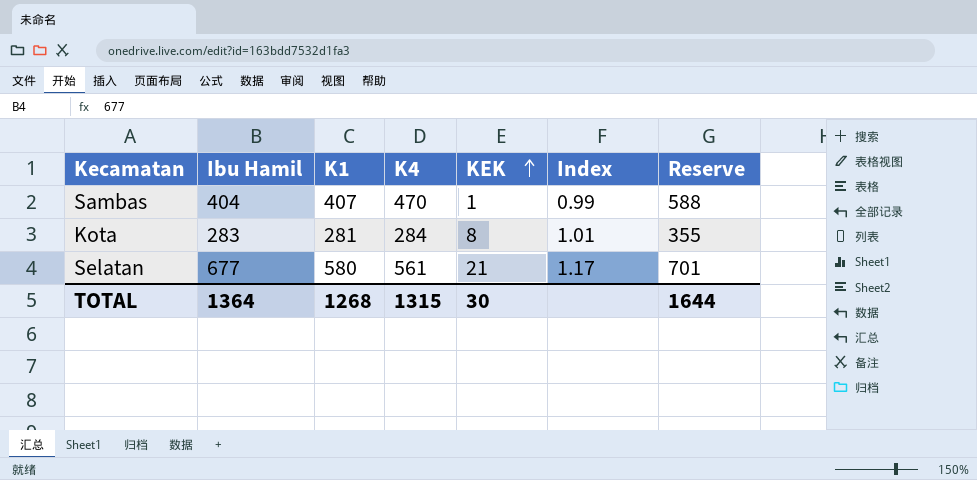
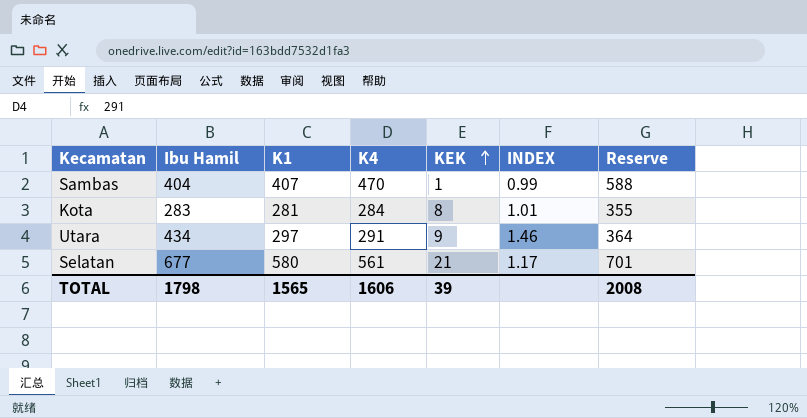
column name: Index -> INDEX
row Utara: none -> 434 | 297 | 291 | 9 | 1.46 | 364
TOTAL | Ibu Hamil: 1364 -> 1798
TOTAL | K1: 1268 -> 1565
TOTAL | K4: 1315 -> 1606
TOTAL | KEK: 30 -> 39
TOTAL | Reserve: 1644 -> 2008

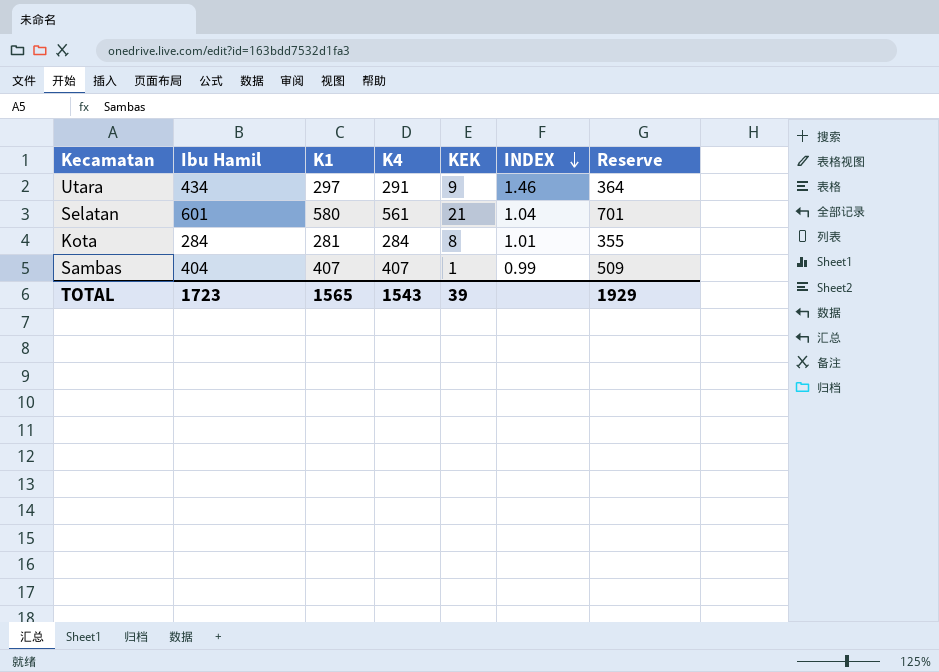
row order: KEK ascending -> INDEX descending
Selatan | Ibu Hamil: 677 -> 601
Selatan | INDEX: 1.17 -> 1.04
Kota | Ibu Hamil: 283 -> 284
Sambas | K4: 470 -> 407
Sambas | Reserve: 588 -> 509
TOTAL | Ibu Hamil: 1798 -> 1723
TOTAL | K4: 1606 -> 1543
TOTAL | Reserve: 2008 -> 1929

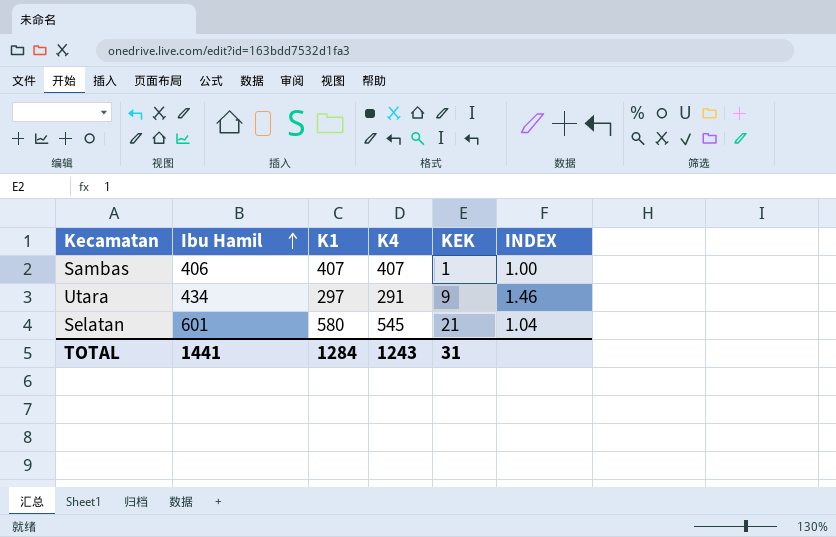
row order: INDEX descending -> Ibu Hamil ascending
column Reserve | formula: [K4] * 1.25 -> none
row Kota: 284 | 281 | 284 | 8 | 1.01 | 355 -> none
Sambas | Ibu Hamil: 404 -> 406
Sambas | INDEX: 0.99 -> 1.00
Selatan | K4: 561 -> 545
TOTAL | Ibu Hamil: 1723 -> 1441
TOTAL | K1: 1565 -> 1284
TOTAL | K4: 1543 -> 1243
TOTAL | KEK: 39 -> 31

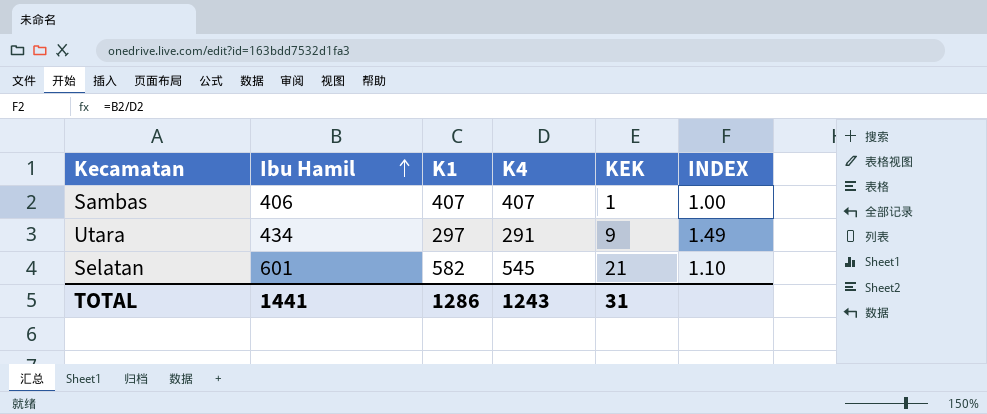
column INDEX | formula: [Ibu Hamil] / [K1] -> [Ibu Hamil] / [K4]
Selatan | K1: 580 -> 582
TOTAL | K1: 1284 -> 1286

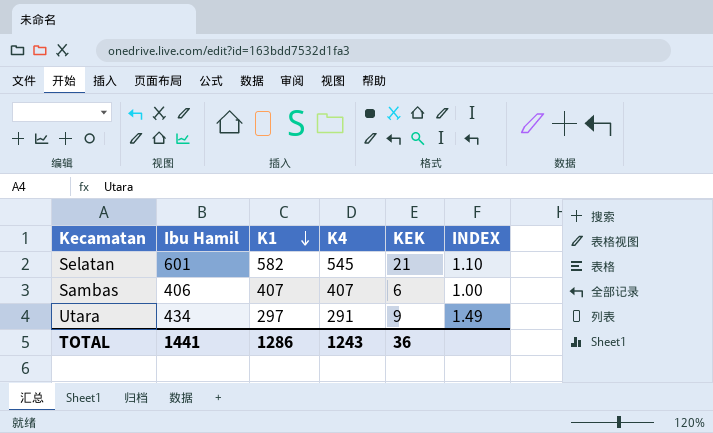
row order: Ibu Hamil ascending -> K1 descending
Sambas | KEK: 1 -> 6
TOTAL | KEK: 31 -> 36

